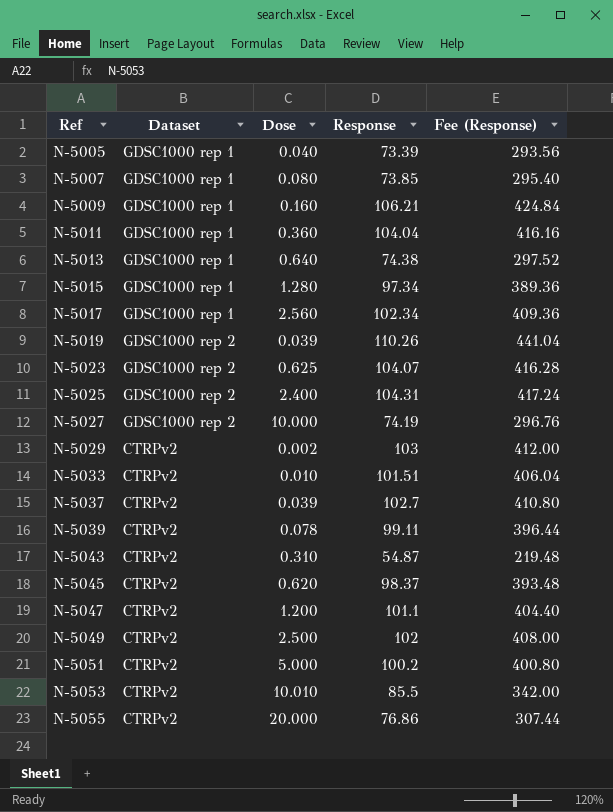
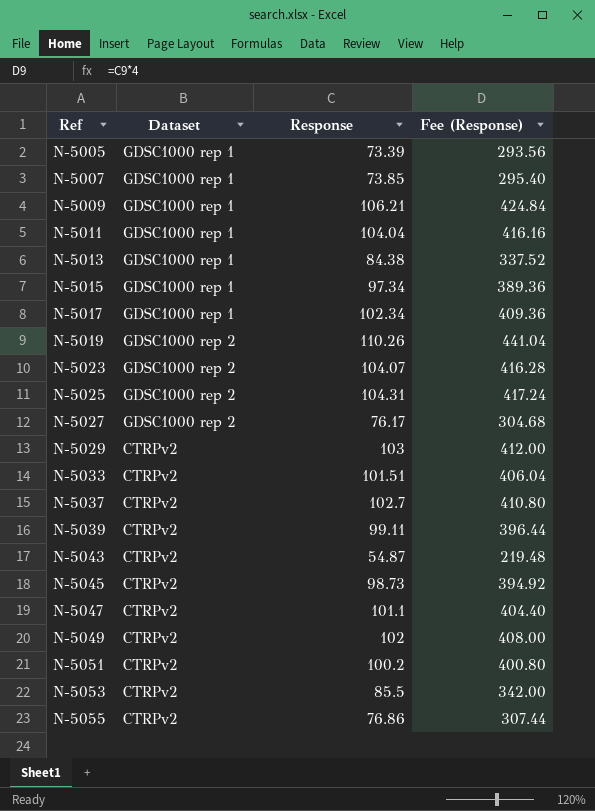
column Dose | position: 3 -> none
N-5013 | Response: 74.38 -> 84.38
N-5013 | Fee (Response): 297.52 -> 337.52
N-5027 | Response: 74.19 -> 76.17
N-5027 | Fee (Response): 296.76 -> 304.68
N-5045 | Response: 98.37 -> 98.73
N-5045 | Fee (Response): 393.48 -> 394.92

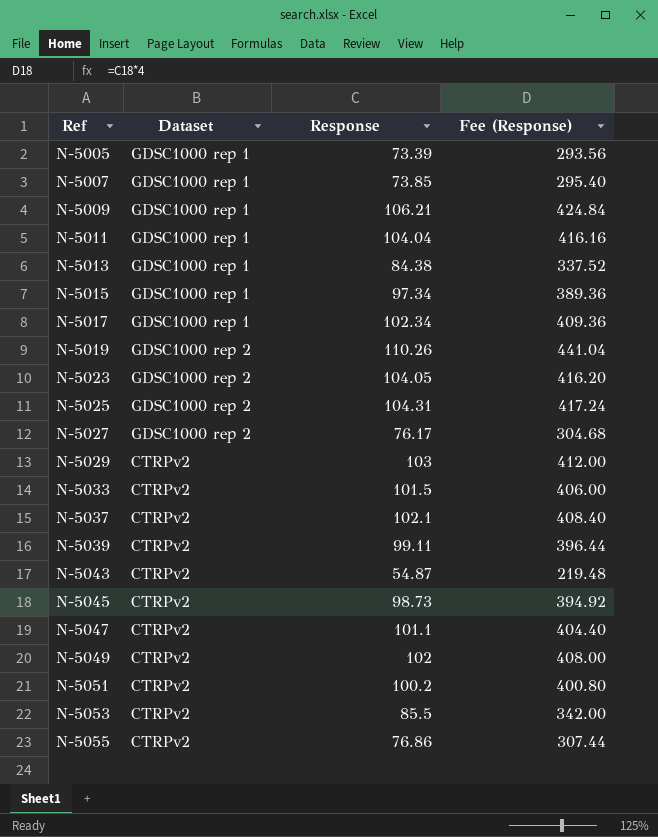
N-5023 | Response: 104.07 -> 104.05
N-5023 | Fee (Response): 416.28 -> 416.20
N-5033 | Response: 101.51 -> 101.5
N-5033 | Fee (Response): 406.04 -> 406.00
N-5037 | Response: 102.7 -> 102.1
N-5037 | Fee (Response): 410.80 -> 408.40

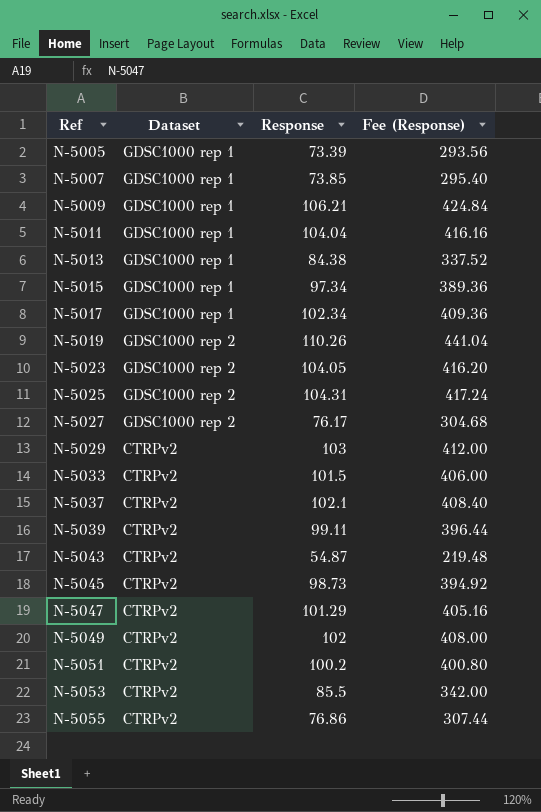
N-5047 | Response: 101.1 -> 101.29
N-5047 | Fee (Response): 404.40 -> 405.16

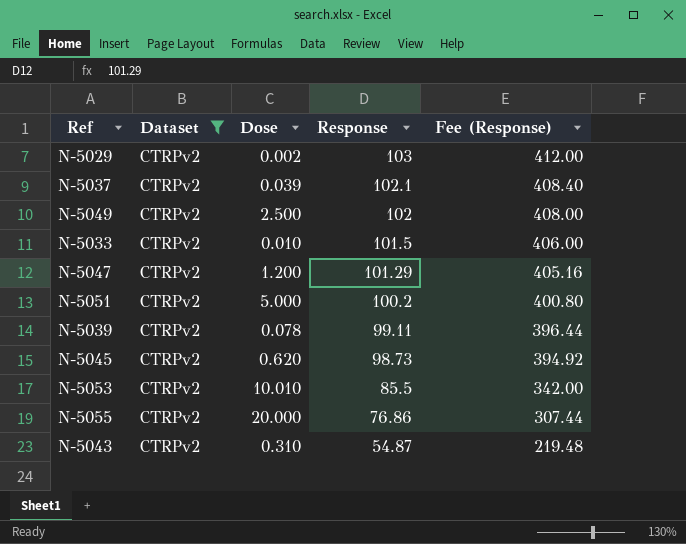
filter: none -> Dataset = CTRPv2
row order: Ref ascending -> Response descending
column Dose | position: none -> 3

